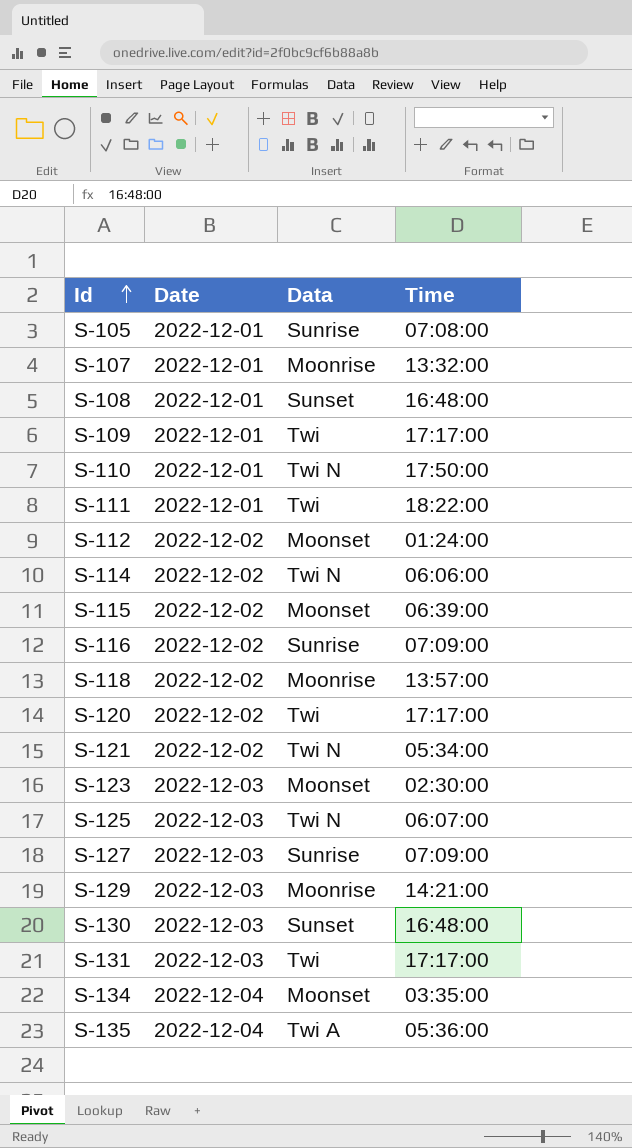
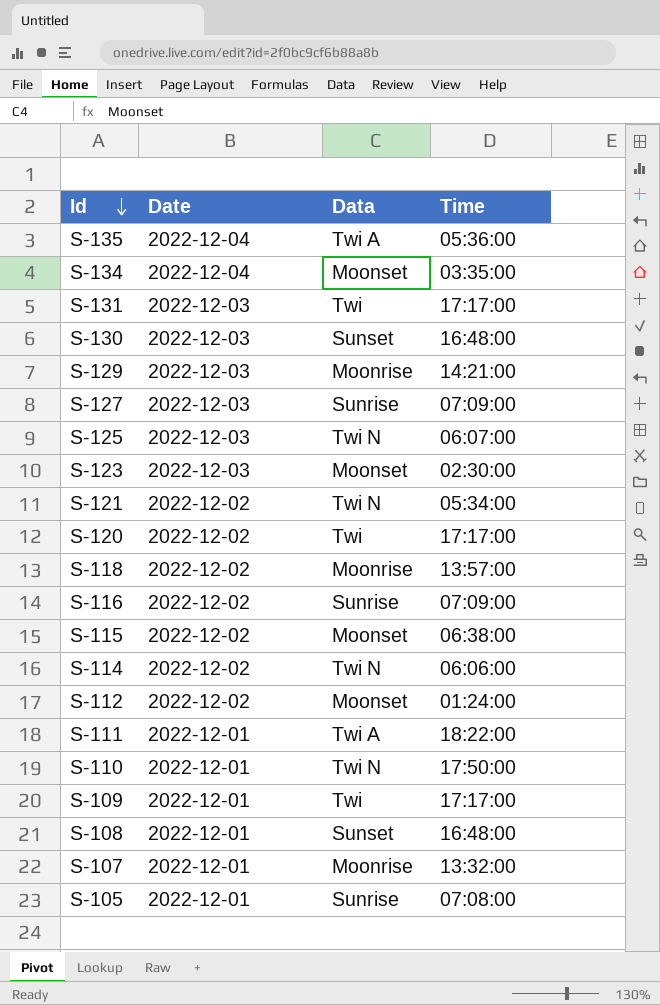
row order: Id ascending -> Id descending
S-115 | Time: 06:39:00 -> 06:38:00
S-111 | Data: Twi -> Twi A

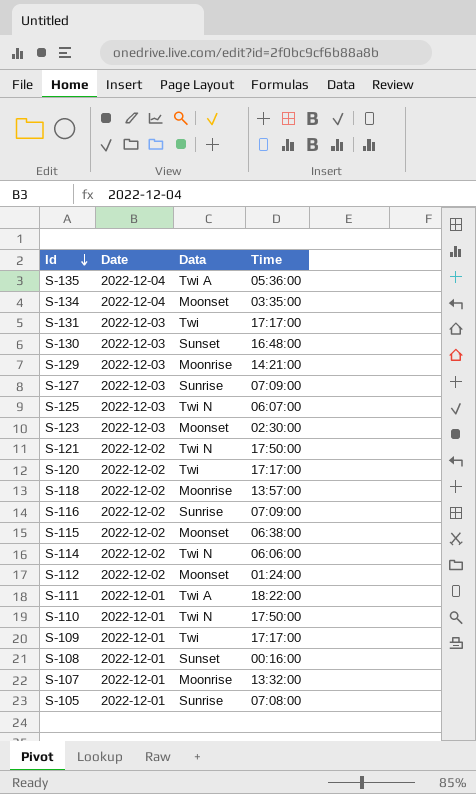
S-121 | Time: 05:34:00 -> 17:50:00
S-108 | Time: 16:48:00 -> 00:16:00

